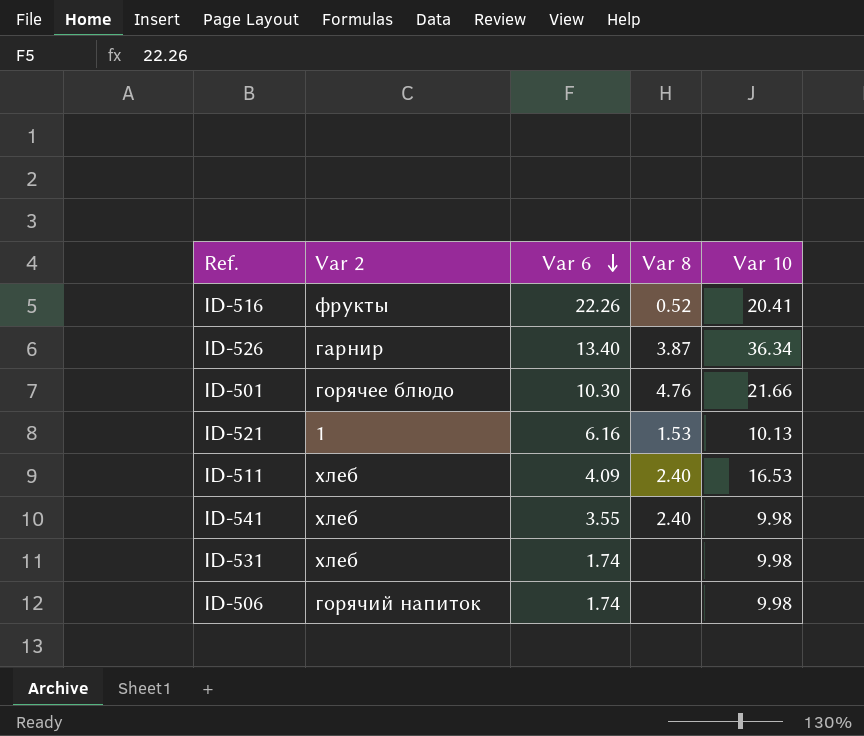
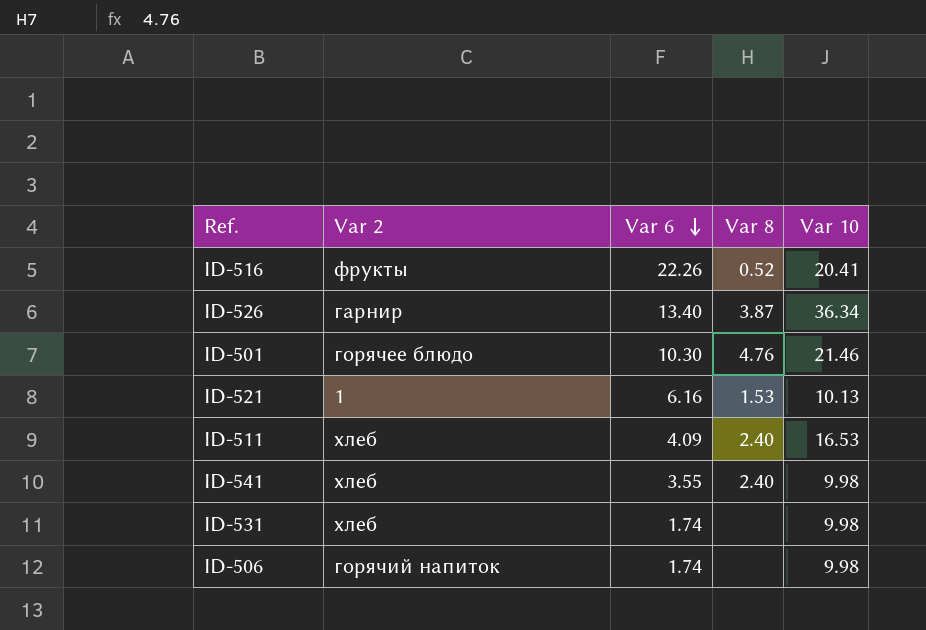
ID-501 | Var 10: 21.66 -> 21.46

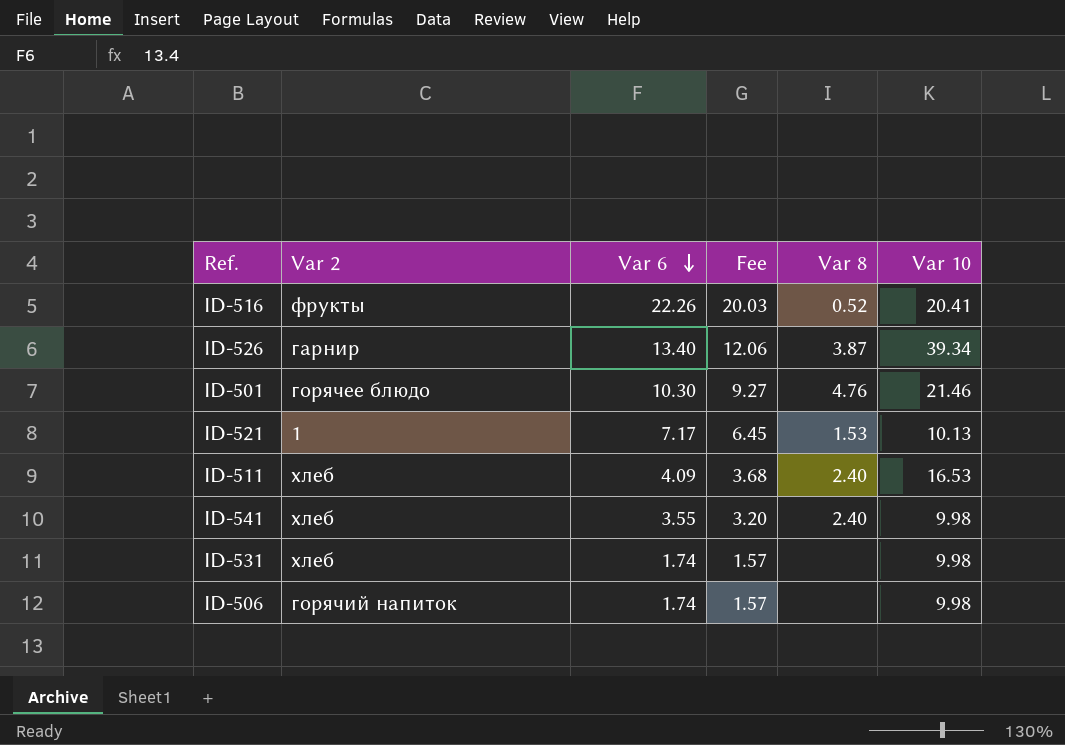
column Fee | formula: none -> [Var 6] * 0.9
ID-526 | Var 10: 36.34 -> 39.34
ID-521 | Var 6: 6.16 -> 7.17

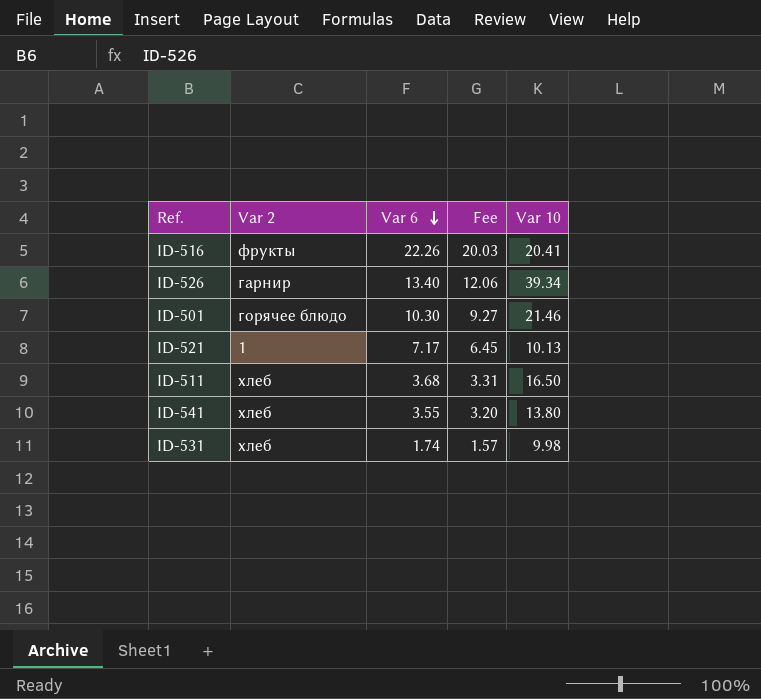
column Var 8 | position: 5 -> none
row ID-506: горячий напиток | 1.74 | 1.57 | none | 9.98 -> none
ID-511 | Var 6: 4.09 -> 3.68
ID-511 | Fee: 3.68 -> 3.31
ID-511 | Var 10: 16.53 -> 16.50
ID-541 | Var 10: 9.98 -> 13.80

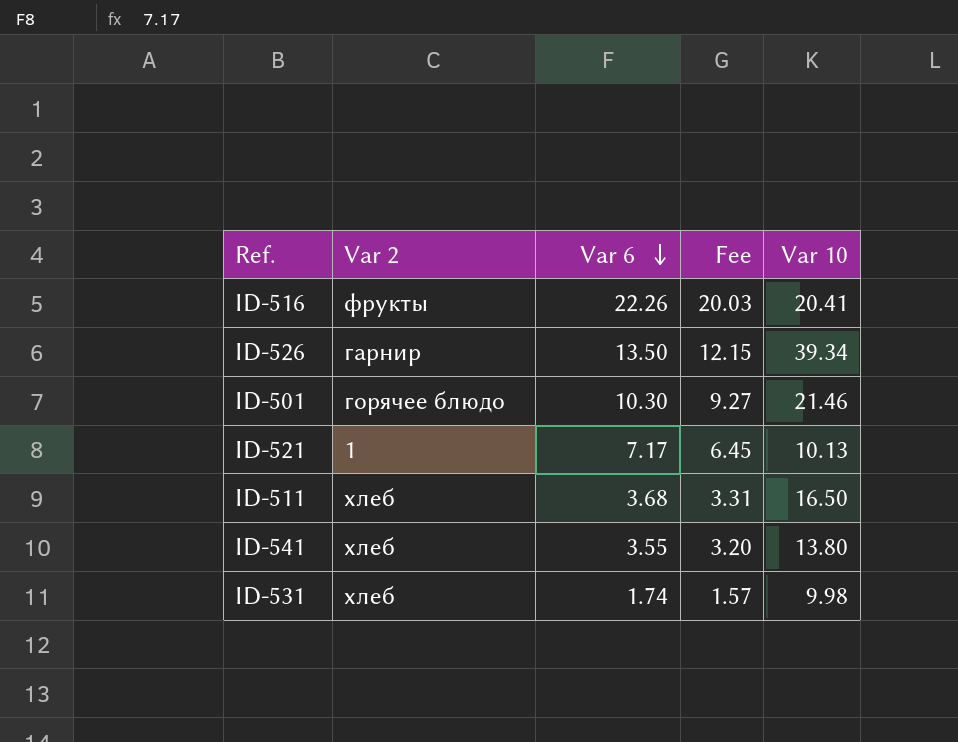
ID-526 | Var 6: 13.40 -> 13.50
ID-526 | Fee: 12.06 -> 12.15

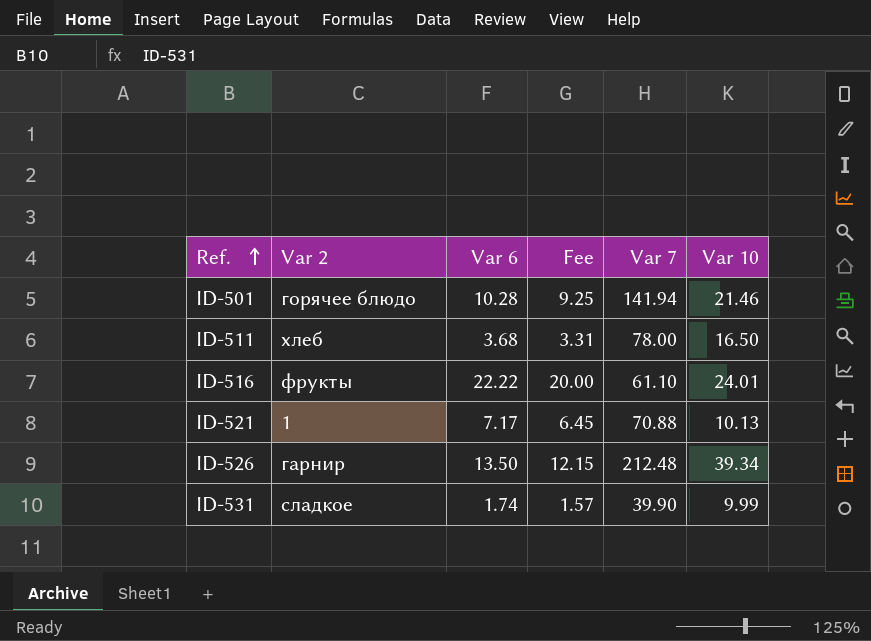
row order: Var 6 descending -> Ref. ascending
column Var 7 | position: none -> 5
row ID-541: хлеб | 3.55 | 3.20 | 13.80 -> none
ID-501 | Var 6: 10.30 -> 10.28
ID-501 | Fee: 9.27 -> 9.25
ID-516 | Var 6: 22.26 -> 22.22
ID-516 | Fee: 20.03 -> 20.00
ID-516 | Var 10: 20.41 -> 24.01
ID-531 | Var 2: хлеб -> сладкое
ID-531 | Var 10: 9.98 -> 9.99

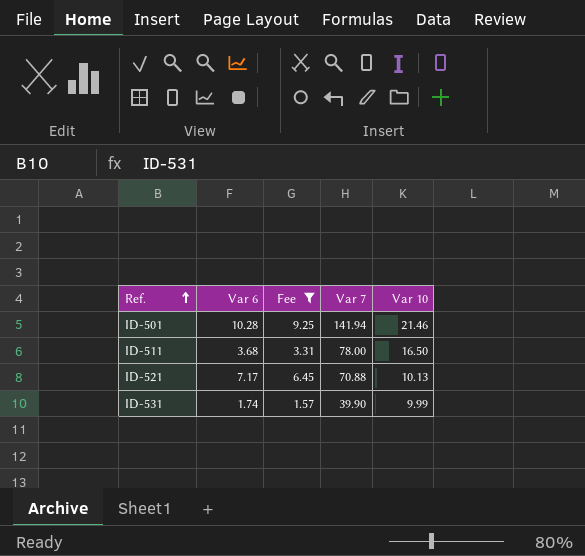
filter: none -> Fee <= 9.25
column Var 2 | position: 2 -> none

